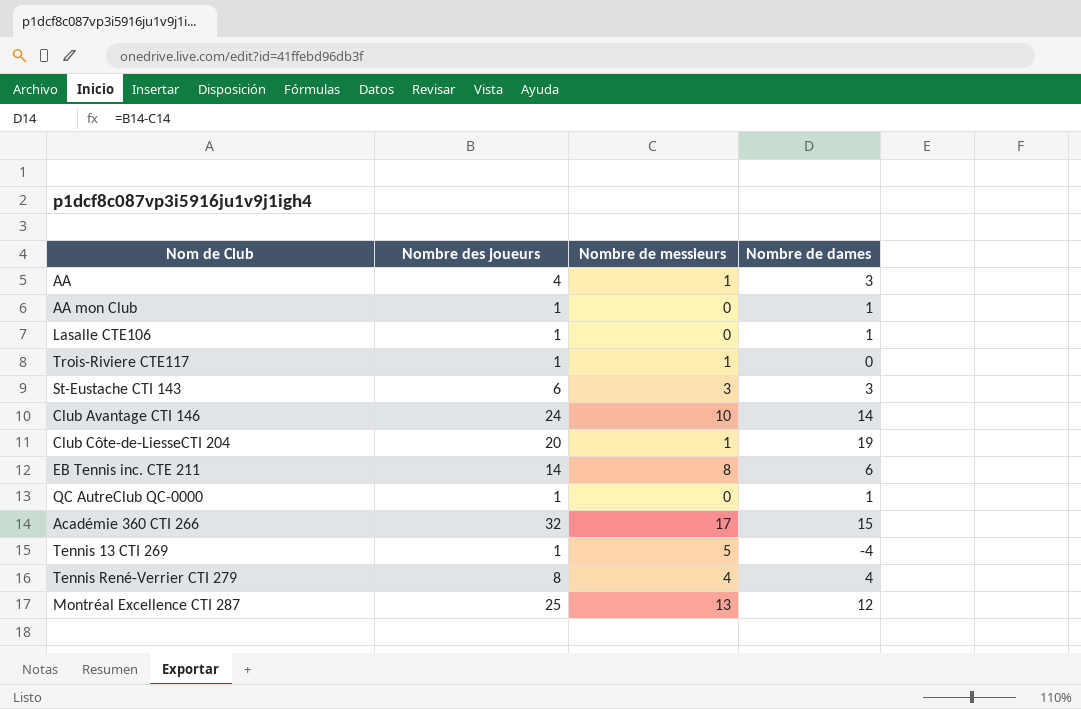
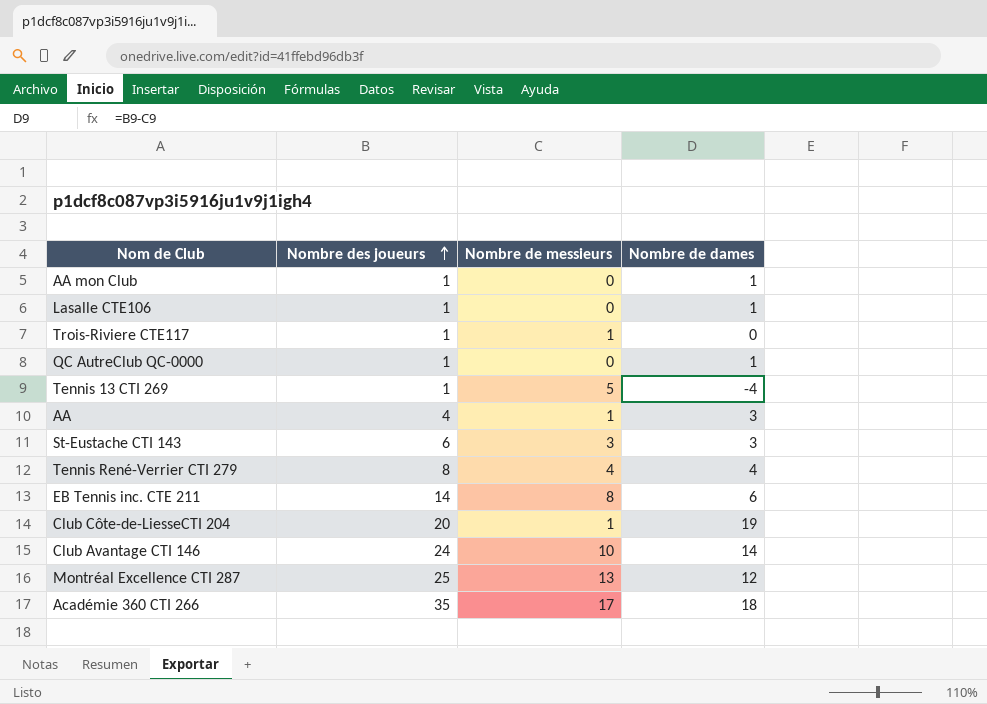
row order: none -> Nombre des joueurs ascending
Académie 360 CTI 266 | Nombre des joueurs: 32 -> 35
Académie 360 CTI 266 | Nombre de dames: 15 -> 18

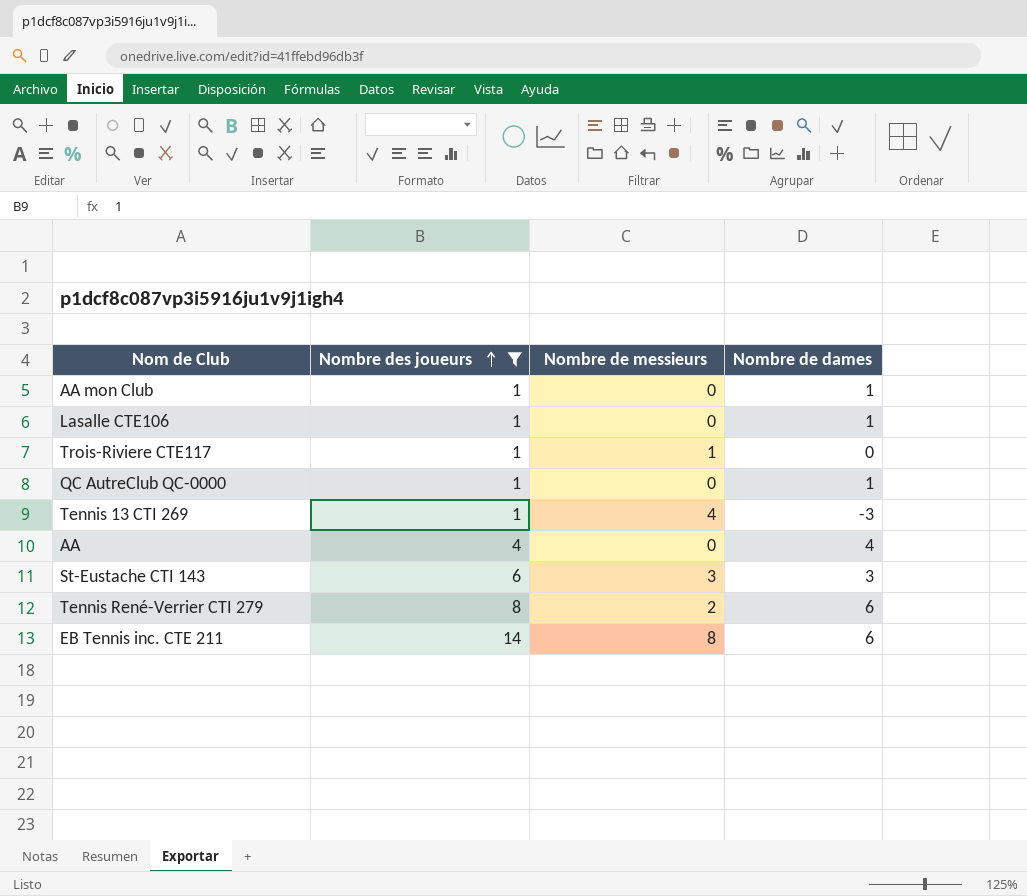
filter: none -> Nombre des joueurs <= 14
Tennis 13 CTI 269 | Nombre de messieurs: 5 -> 4
Tennis 13 CTI 269 | Nombre de dames: -4 -> -3
AA | Nombre de messieurs: 1 -> 0
AA | Nombre de dames: 3 -> 4
Tennis René-Verrier CTI 279 | Nombre de messieurs: 4 -> 2
Tennis René-Verrier CTI 279 | Nombre de dames: 4 -> 6

